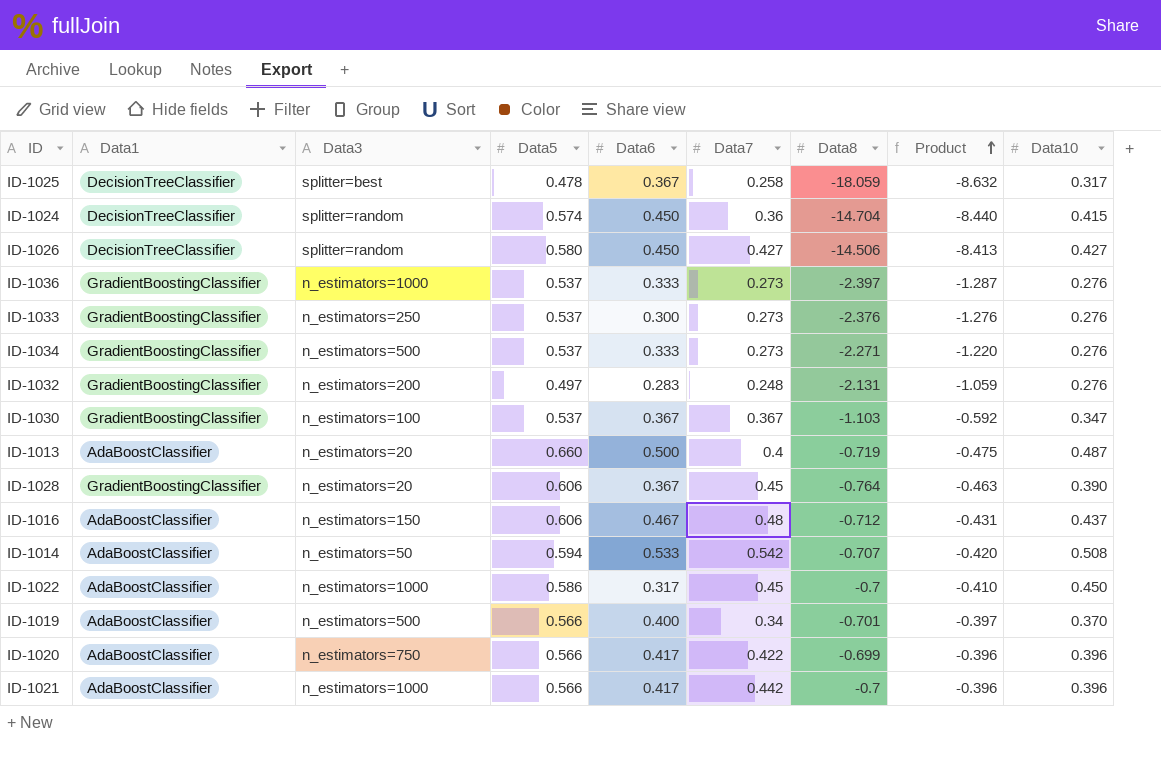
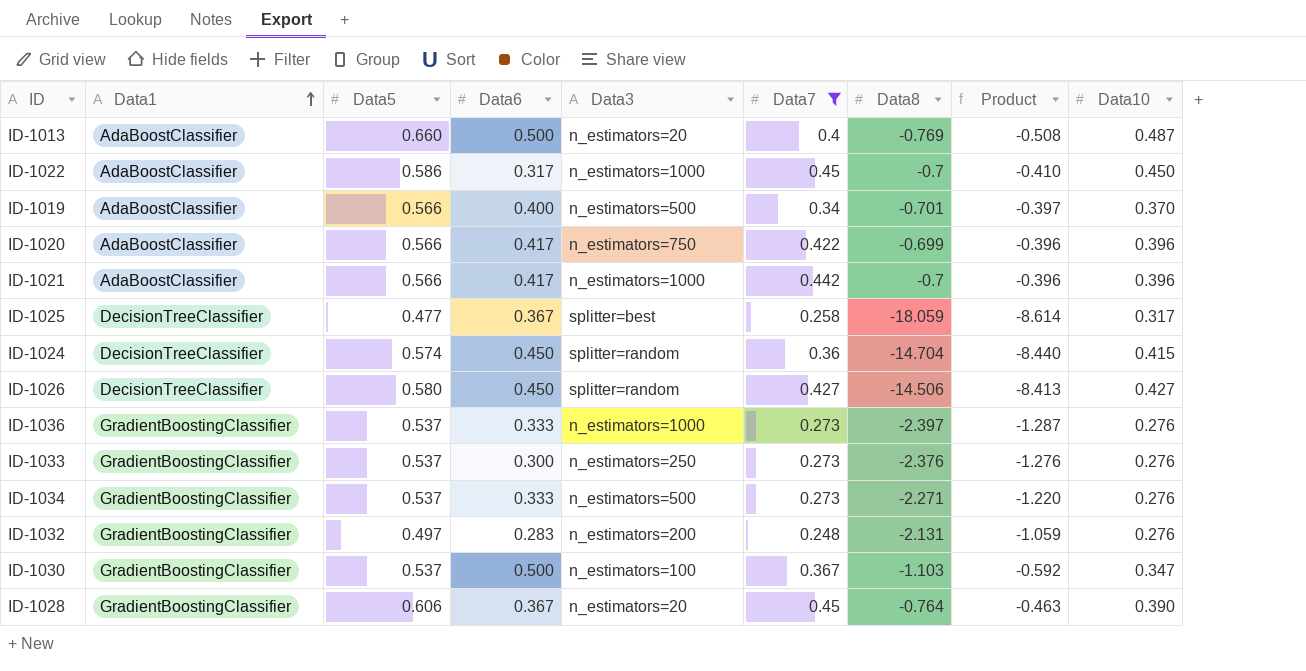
filter: none -> Data7 <= 0.45
row order: Product ascending -> Data1 ascending
column Data3 | position: 3 -> 5
ID-1013 | Data8: -0.719 -> -0.769
ID-1013 | Product: -0.475 -> -0.508
ID-1025 | Data5: 0.478 -> 0.477
ID-1025 | Product: -8.632 -> -8.614
ID-1030 | Data6: 0.367 -> 0.500

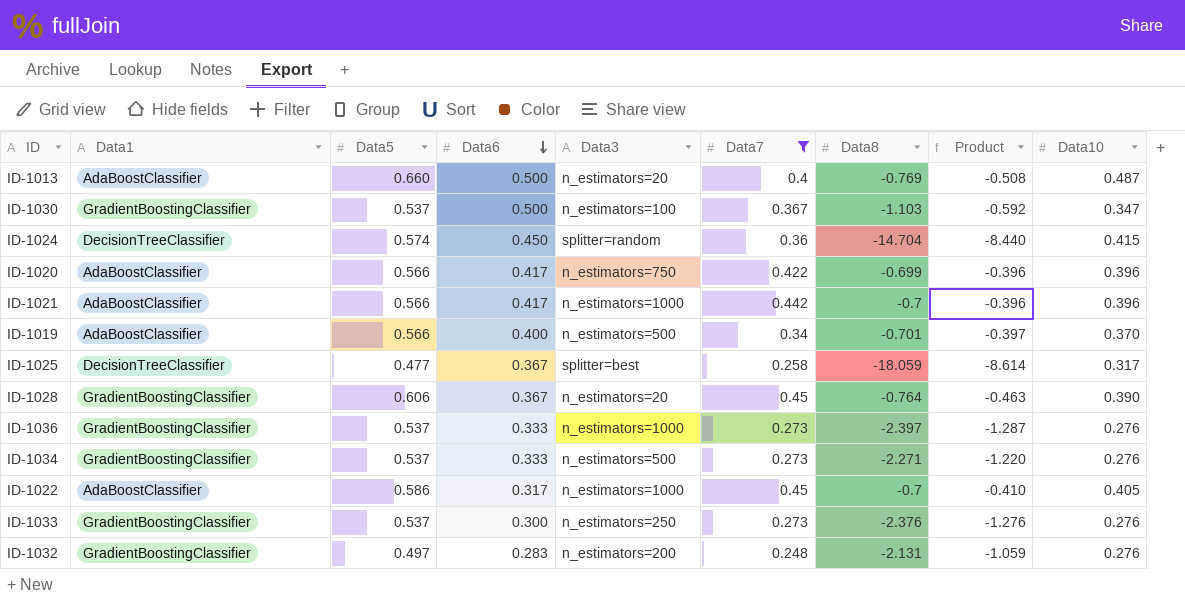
row order: Data1 ascending -> Data6 descending
row ID-1026: DecisionTreeClassifier | 0.580 | 0.450 | splitter=random | 0.427 | -14.506 | -8.413 | 0.427 -> none
ID-1022 | Data10: 0.450 -> 0.405

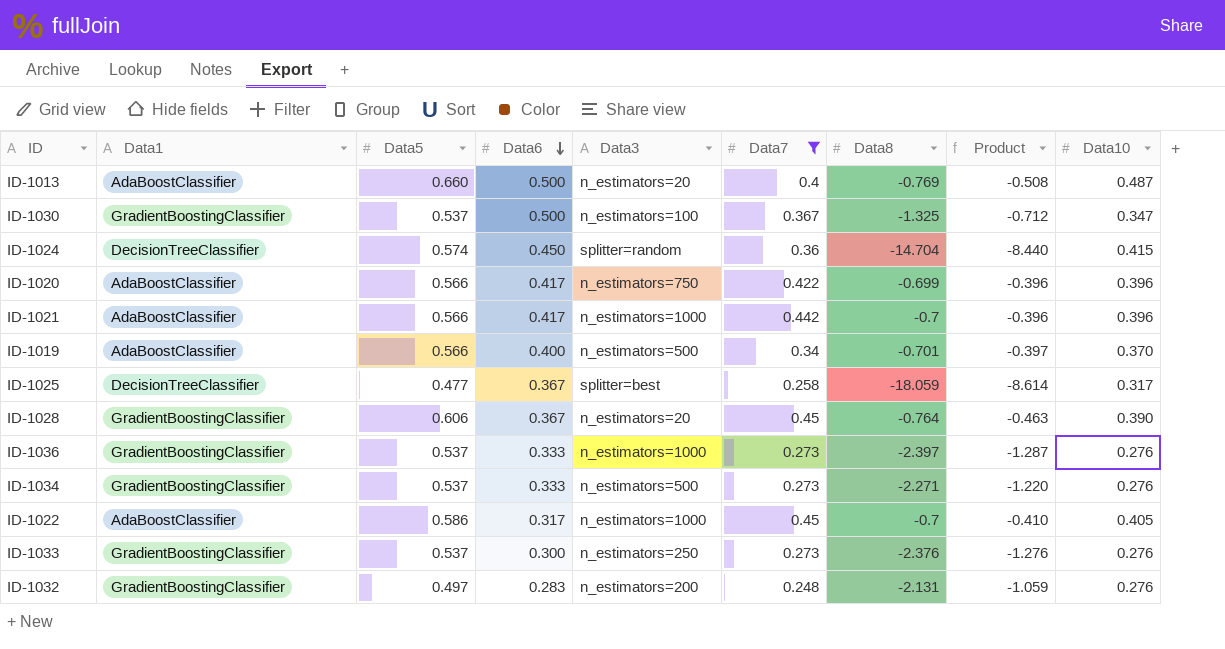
ID-1030 | Data8: -1.103 -> -1.325
ID-1030 | Product: -0.592 -> -0.712

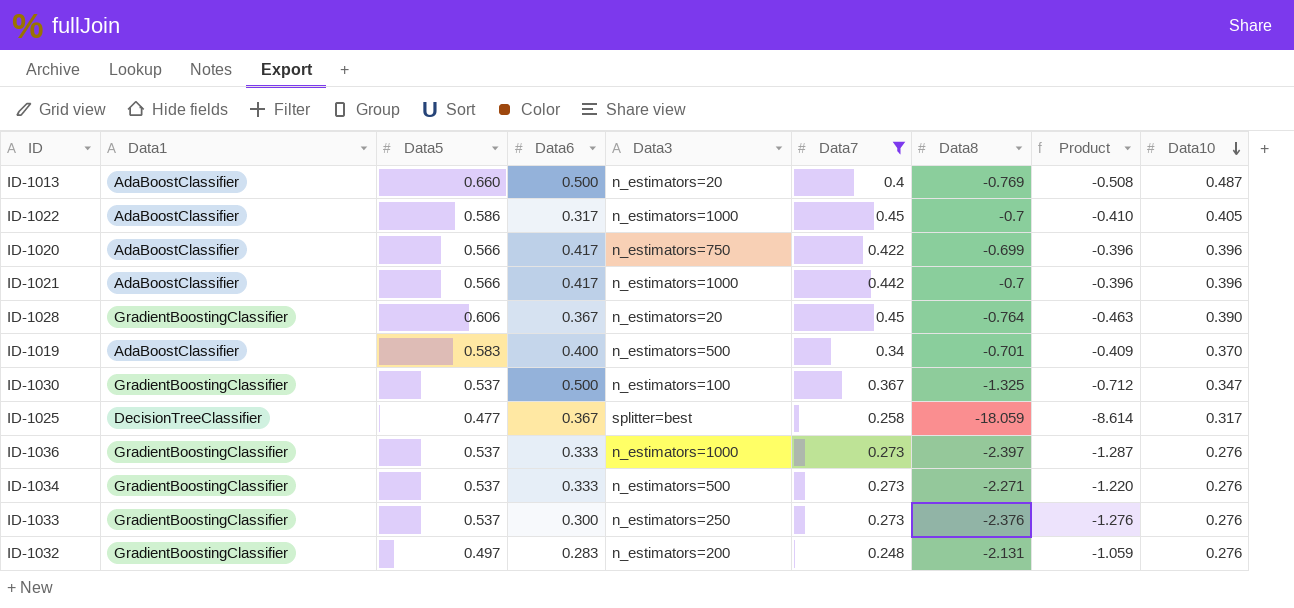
row order: Data6 descending -> Data10 descending
row ID-1024: DecisionTreeClassifier | 0.574 | 0.450 | splitter=random | 0.36 | -14.704 | -8.440 | 0.415 -> none
ID-1019 | Data5: 0.566 -> 0.583
ID-1019 | Product: -0.397 -> -0.409

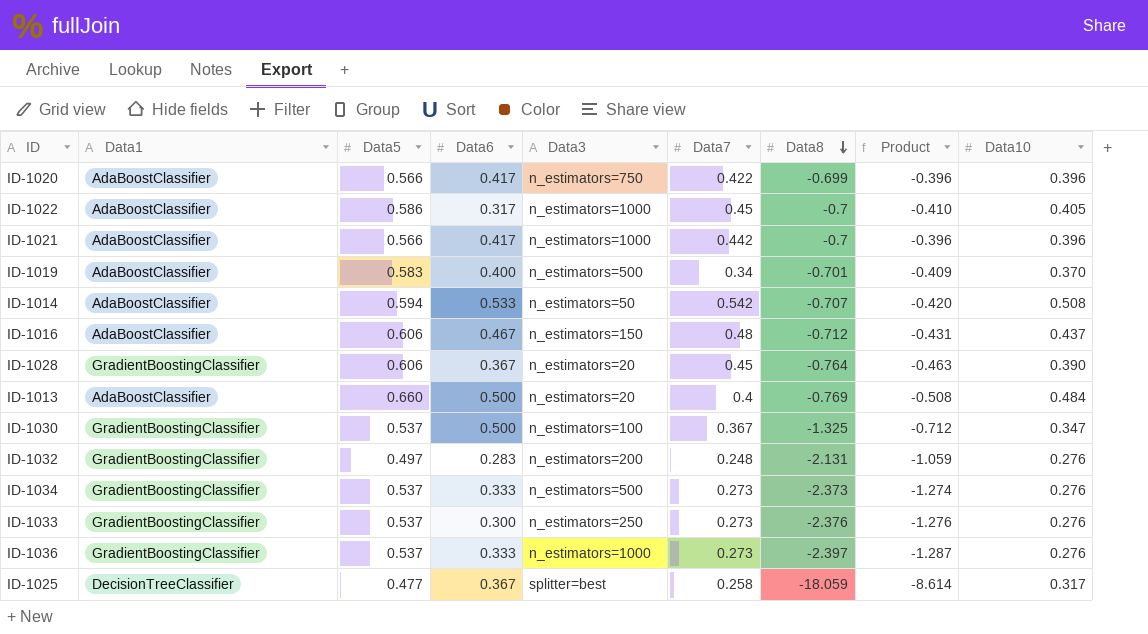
filter: Data7 <= 0.45 -> none
row order: Data10 descending -> Data8 descending
ID-1013 | Data10: 0.487 -> 0.484
ID-1034 | Data8: -2.271 -> -2.373
ID-1034 | Product: -1.220 -> -1.274

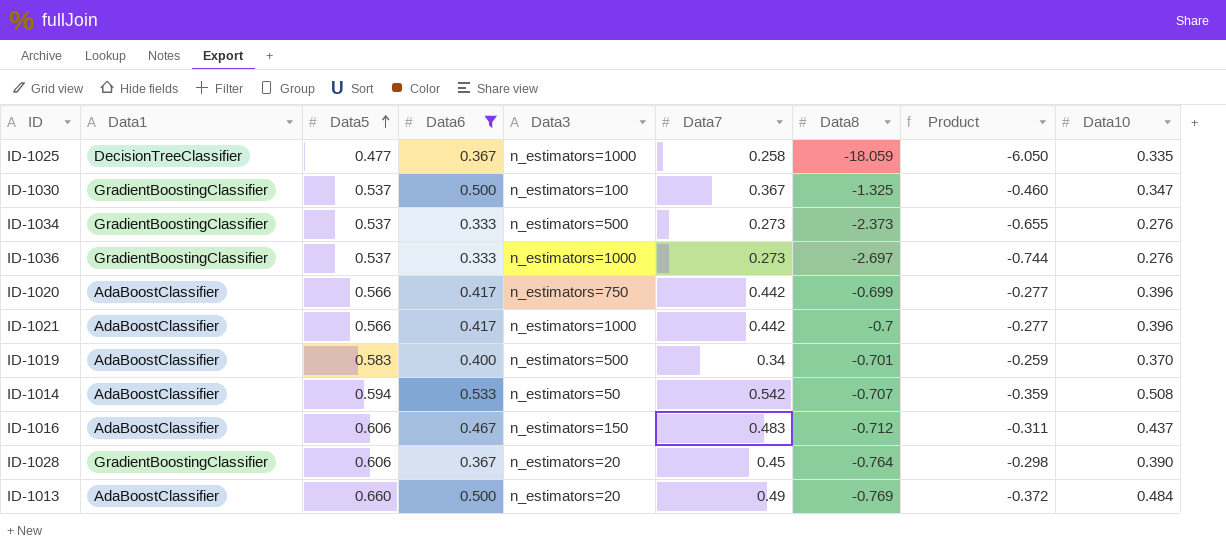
filter: none -> Data6 >= 0.333
row order: Data8 descending -> Data5 ascending
column Product | formula: [Data5] * [Data8] -> [Data8] * [Data10]
ID-1025 | Data3: splitter=best -> n_estimators=1000
ID-1025 | Data10: 0.317 -> 0.335
ID-1036 | Data8: -2.397 -> -2.697
ID-1020 | Data7: 0.422 -> 0.442
ID-1016 | Data7: 0.48 -> 0.483
ID-1013 | Data7: 0.4 -> 0.49

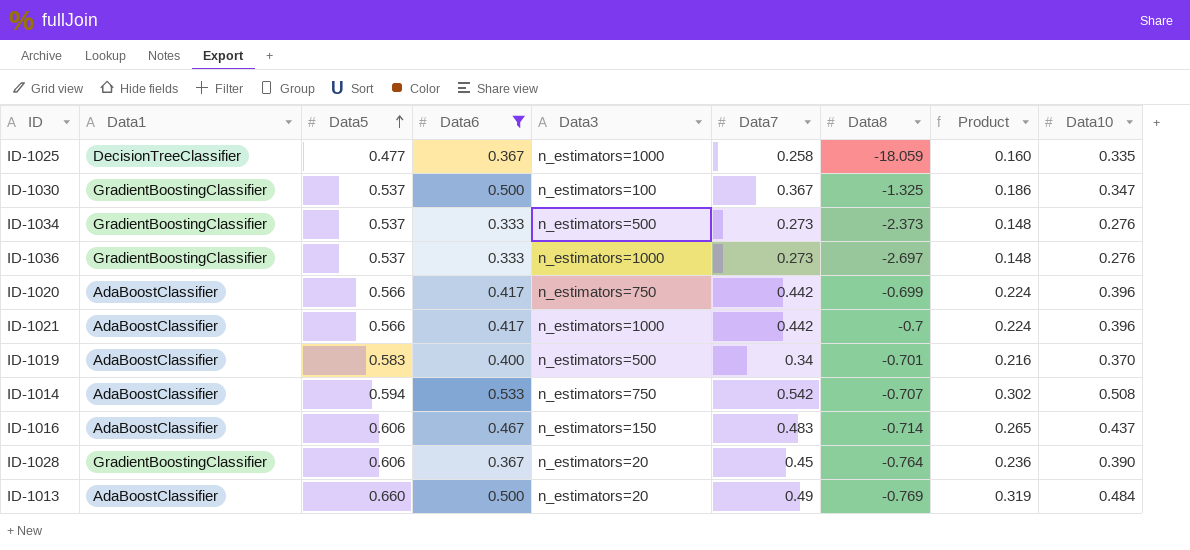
column Product | formula: [Data8] * [Data10] -> [Data5] * [Data10]
ID-1014 | Data3: n_estimators=50 -> n_estimators=750
ID-1016 | Data8: -0.712 -> -0.714

